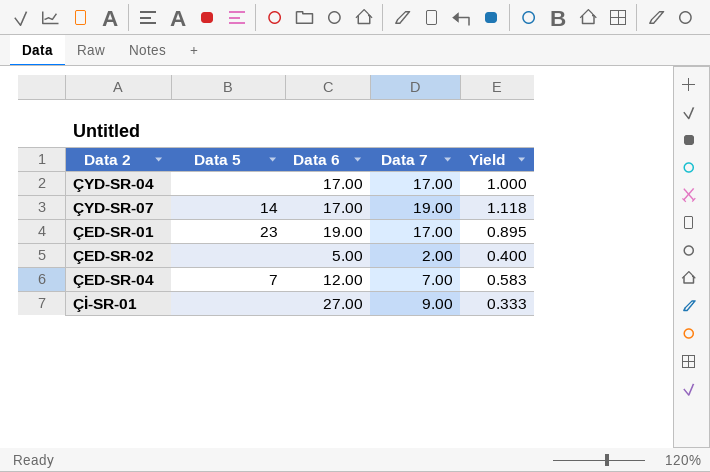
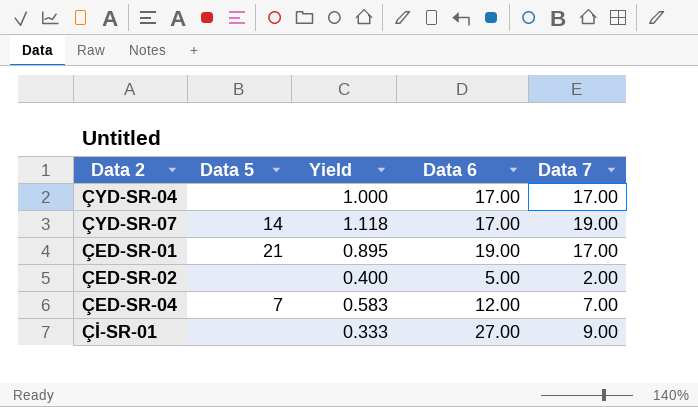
column Yield | position: 5 -> 3
ÇED-SR-01 | Data 5: 23 -> 21

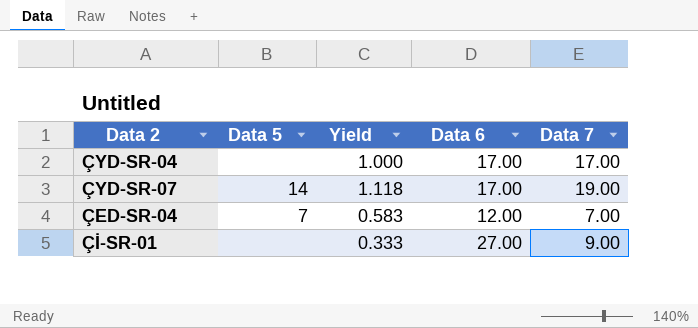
row ÇED-SR-01: 21 | 0.895 | 19.00 | 17.00 -> none
row ÇED-SR-02: none | 0.400 | 5.00 | 2.00 -> none

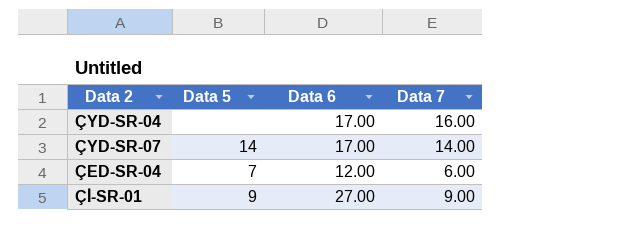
column Yield | formula: [Data 7] / [Data 6] -> none
ÇYD-SR-04 | Data 7: 17.00 -> 16.00
ÇYD-SR-07 | Data 7: 19.00 -> 14.00
ÇED-SR-04 | Data 7: 7.00 -> 6.00
Çİ-SR-01 | Data 5: none -> 9

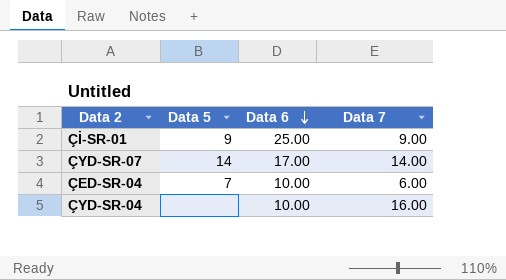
row order: none -> Data 6 descending
Çİ-SR-01 | Data 6: 27.00 -> 25.00
ÇED-SR-04 | Data 6: 12.00 -> 10.00
ÇYD-SR-04 | Data 6: 17.00 -> 10.00

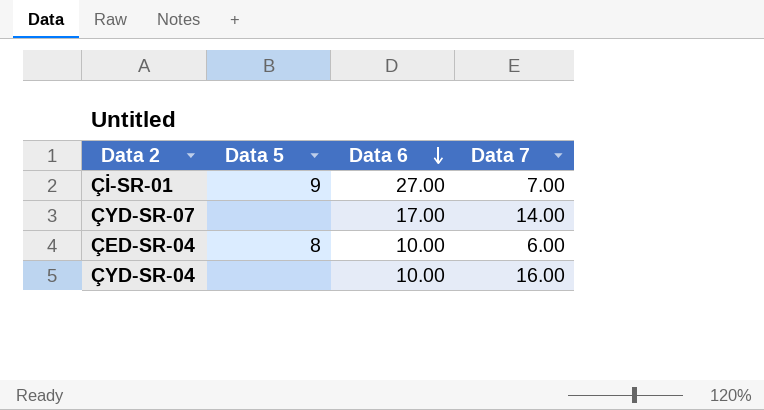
Çİ-SR-01 | Data 6: 25.00 -> 27.00
Çİ-SR-01 | Data 7: 9.00 -> 7.00
ÇYD-SR-07 | Data 5: 14 -> none
ÇED-SR-04 | Data 5: 7 -> 8

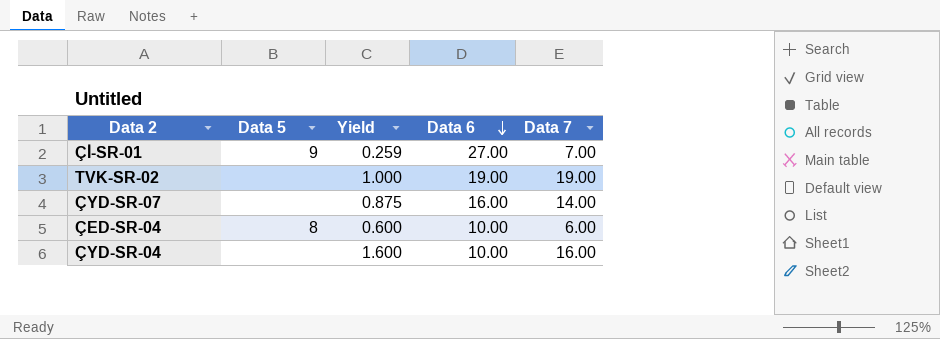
column Yield | formula: none -> [Data 7] / [Data 6]
row TVK-SR-02: none -> none | 1.000 | 19.00 | 19.00
ÇYD-SR-07 | Data 6: 17.00 -> 16.00

